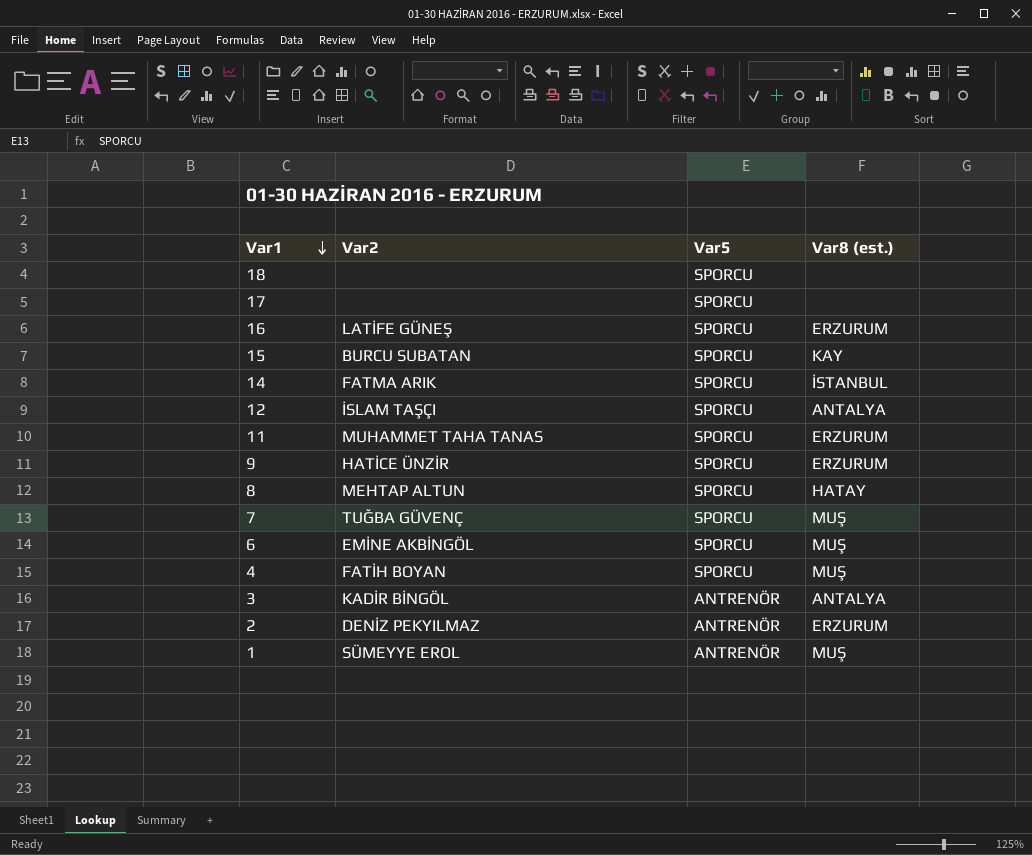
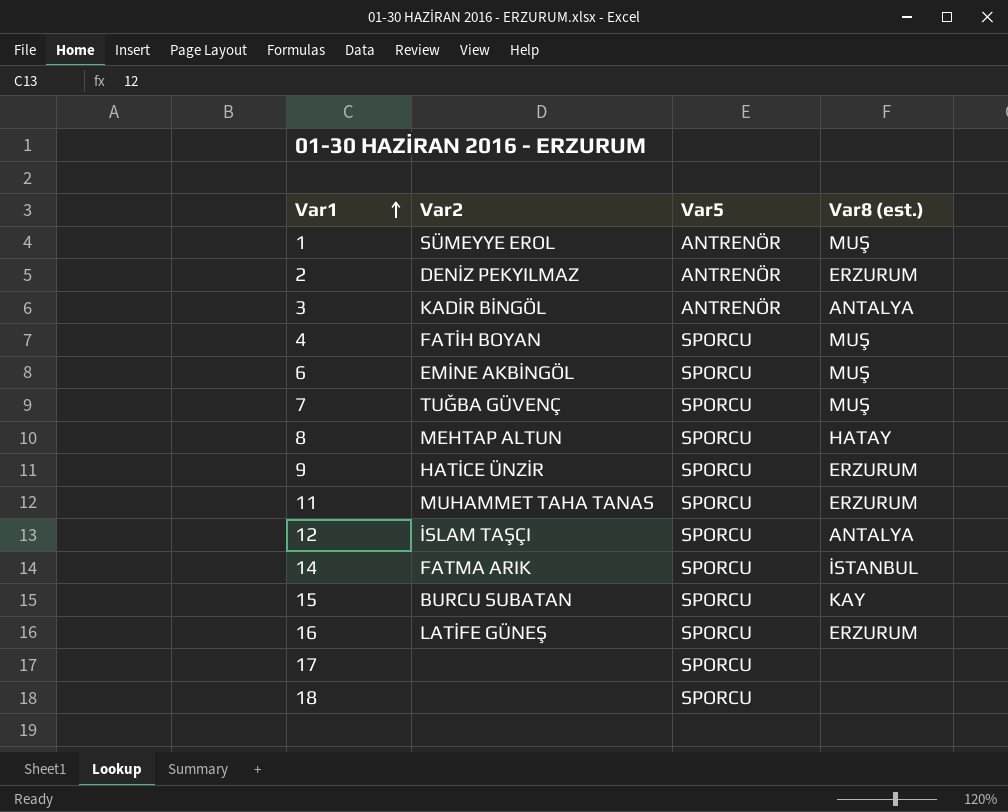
row order: Var1 descending -> Var1 ascending

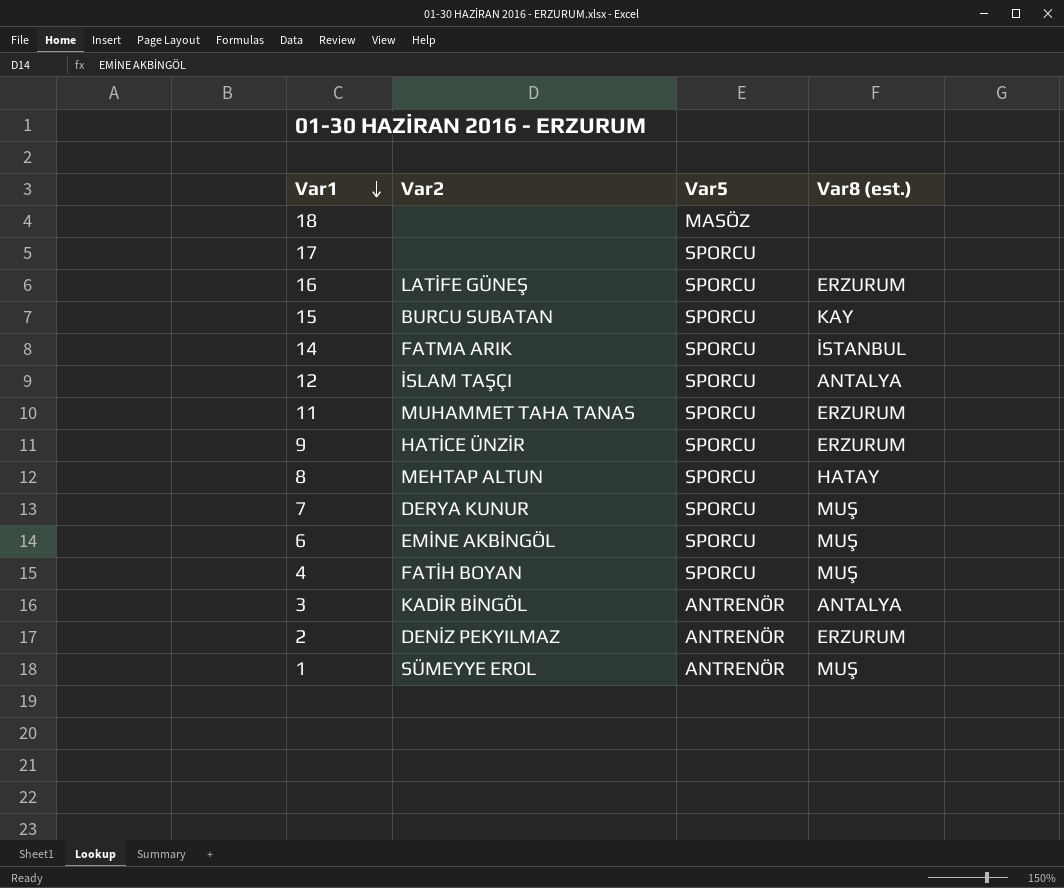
row order: Var1 ascending -> Var1 descending
18 | Var5: SPORCU -> MASÖZ
7 | Var2: TUĞBA GÜVENÇ -> DERYA KUNUR

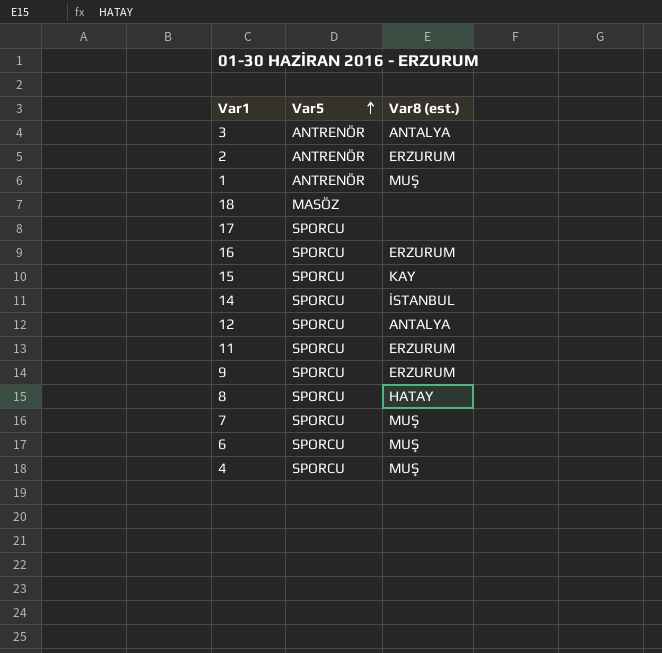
row order: Var1 descending -> Var5 ascending
column Var2 | position: 2 -> none

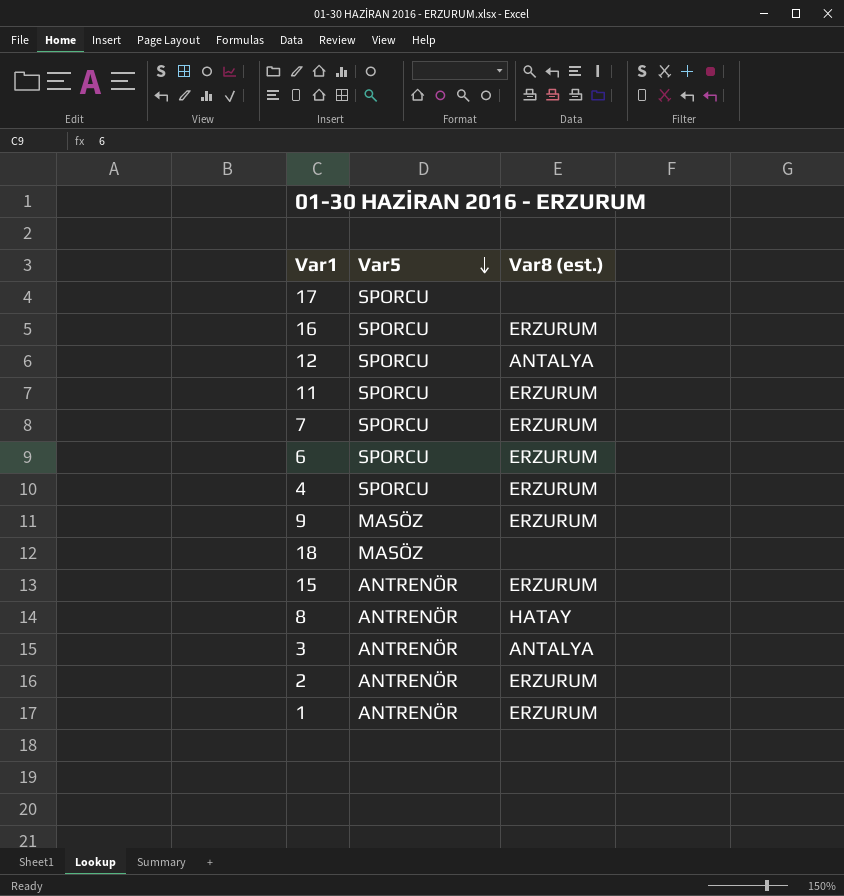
row order: Var5 ascending -> Var5 descending
row 14: SPORCU | İSTANBUL -> none
7 | Var8 (est.): MUŞ -> ERZURUM
6 | Var8 (est.): MUŞ -> ERZURUM
4 | Var8 (est.): MUŞ -> ERZURUM
9 | Var5: SPORCU -> MASÖZ
15 | Var5: SPORCU -> ANTRENÖR
15 | Var8 (est.): KAY -> ERZURUM
8 | Var5: SPORCU -> ANTRENÖR
1 | Var8 (est.): MUŞ -> ERZURUM

